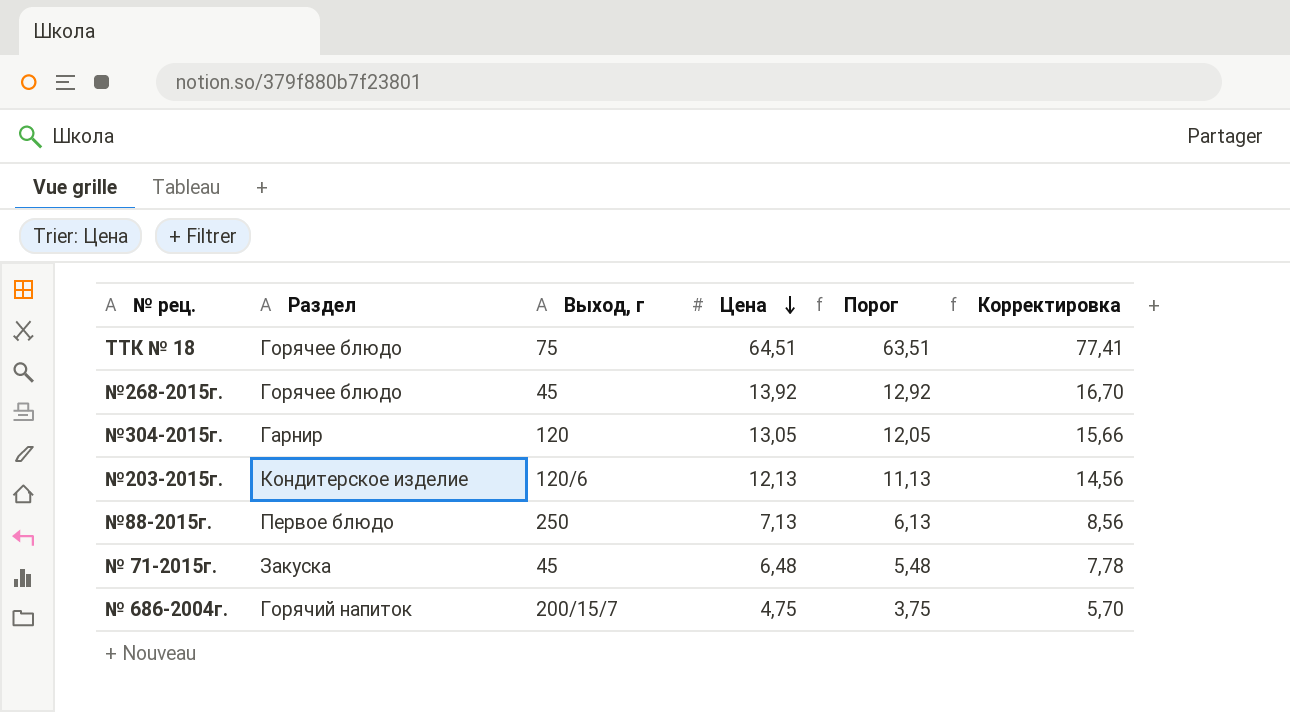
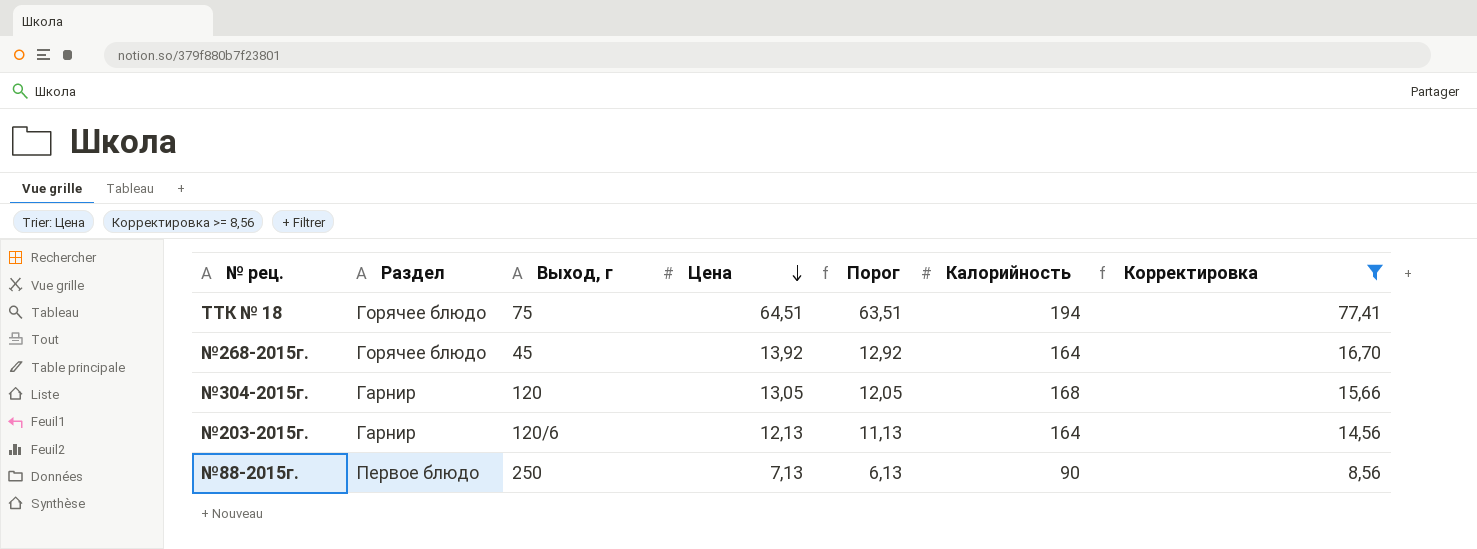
filter: none -> Корректировка >= 8,56
column Калорийность | position: none -> 6
№203-2015г. | Раздел: Кондитерское изделие -> Гарнир

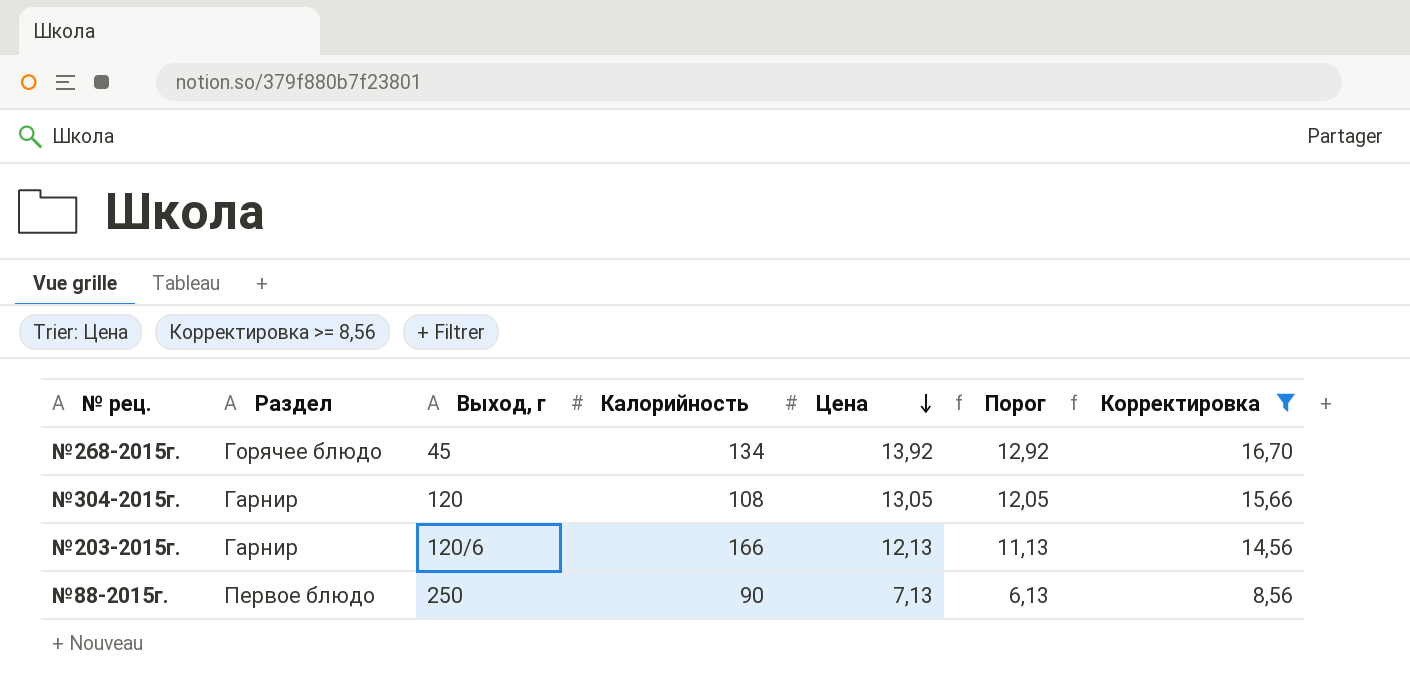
column Калорийность | position: 6 -> 4
row ТТК № 18: Горячее блюдо | 75 | 64,51 | 63,51 | 194 | 77,41 -> none
№268-2015г. | Калорийность: 164 -> 134
№304-2015г. | Калорийность: 168 -> 108
№203-2015г. | Калорийность: 164 -> 166

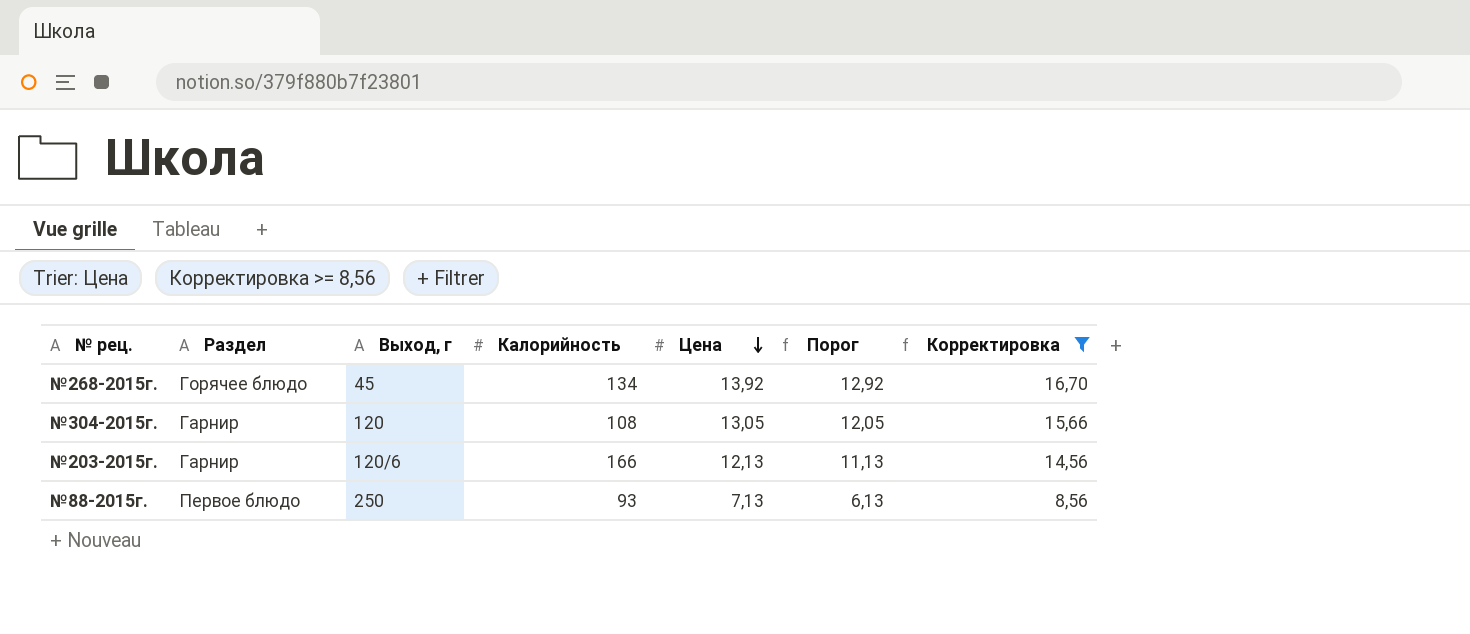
№88-2015г. | Калорийность: 90 -> 93

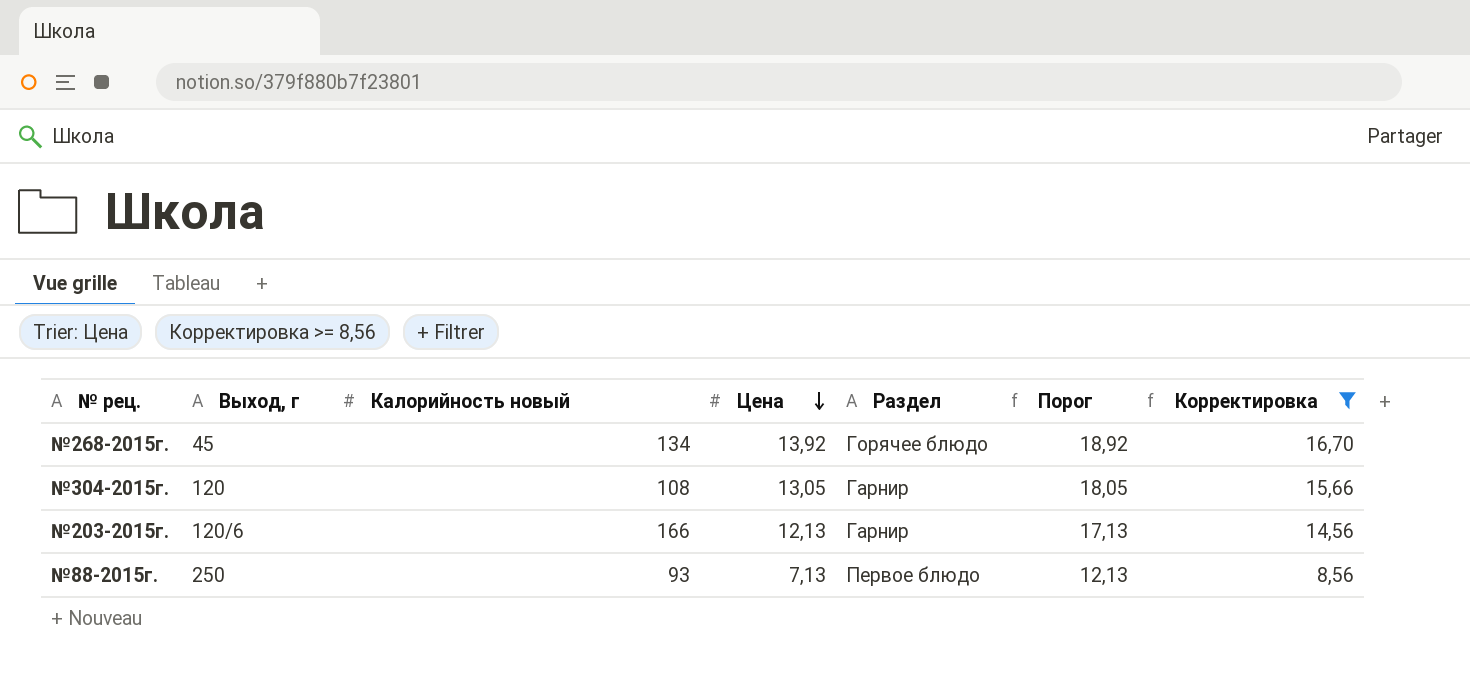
column name: Калорийность -> Калорийность новый
column Раздел | position: 2 -> 5
column Порог | formula: [Цена] - 1 -> [Цена] + 5

